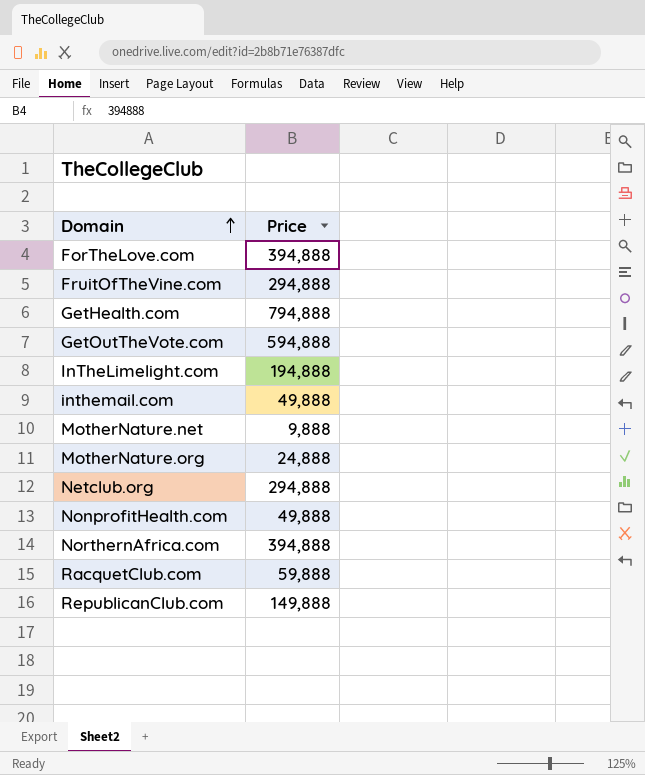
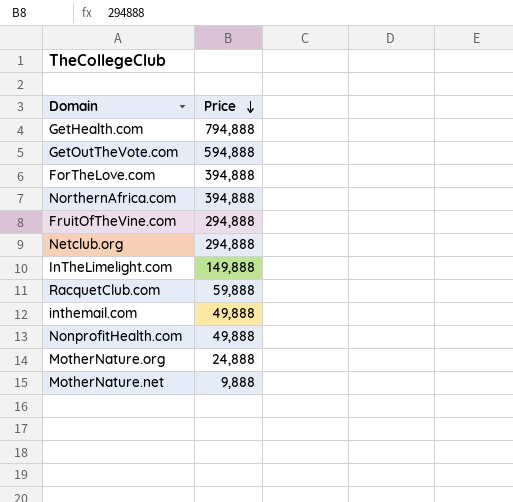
row order: Domain ascending -> Price descending
row RepublicanClub.com: 149,888 -> none
InTheLimelight.com | Price: 194,888 -> 149,888

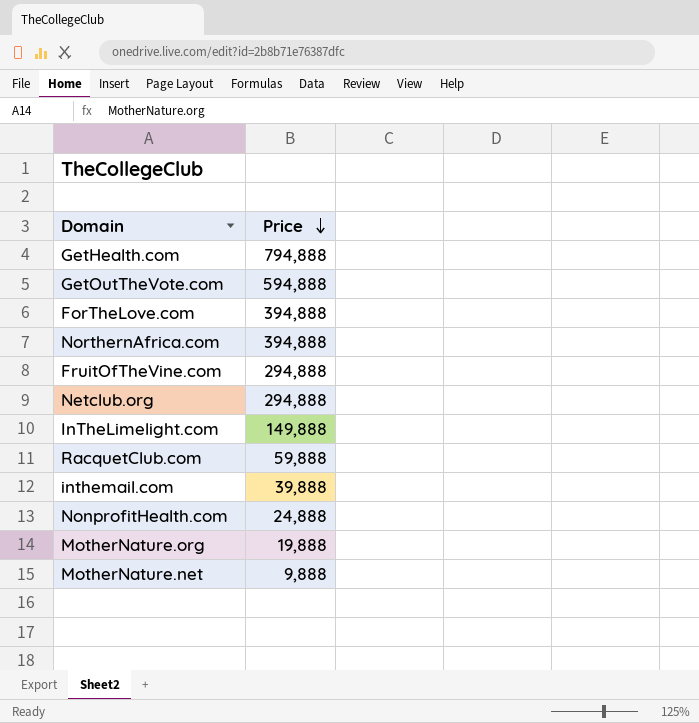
inthemail.com | Price: 49,888 -> 39,888
NonprofitHealth.com | Price: 49,888 -> 24,888
MotherNature.org | Price: 24,888 -> 19,888

